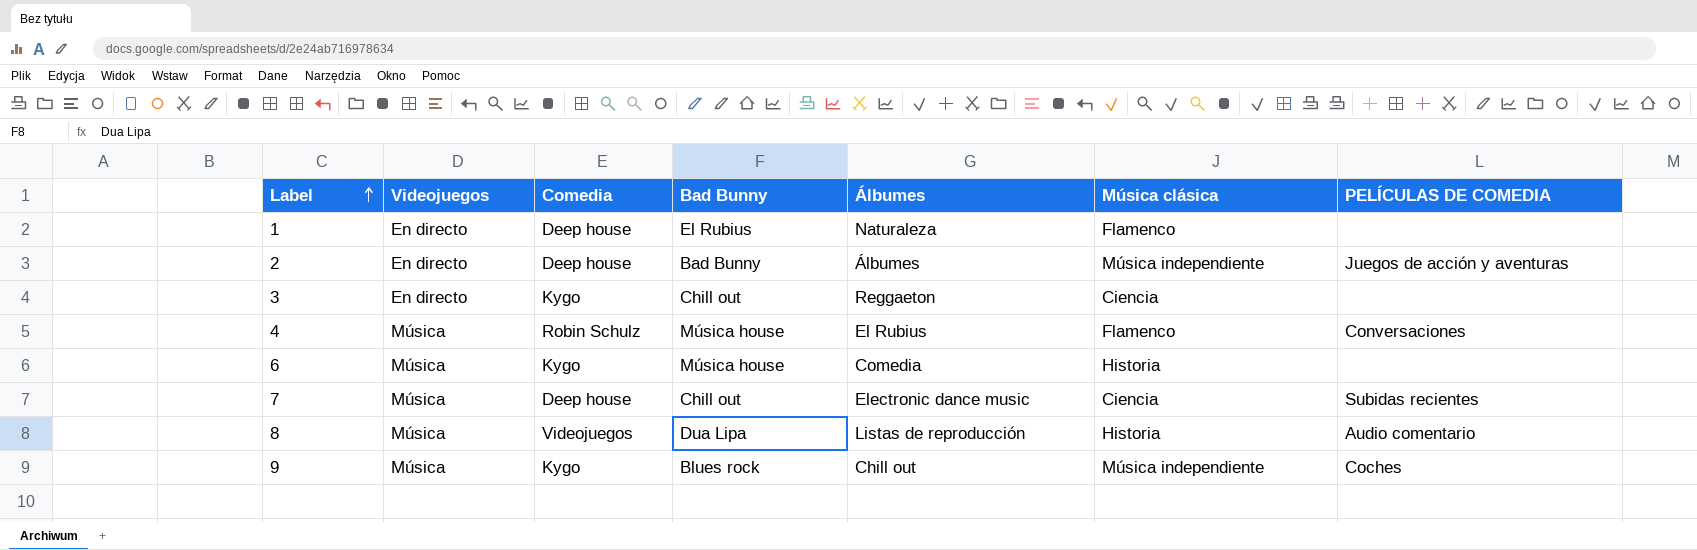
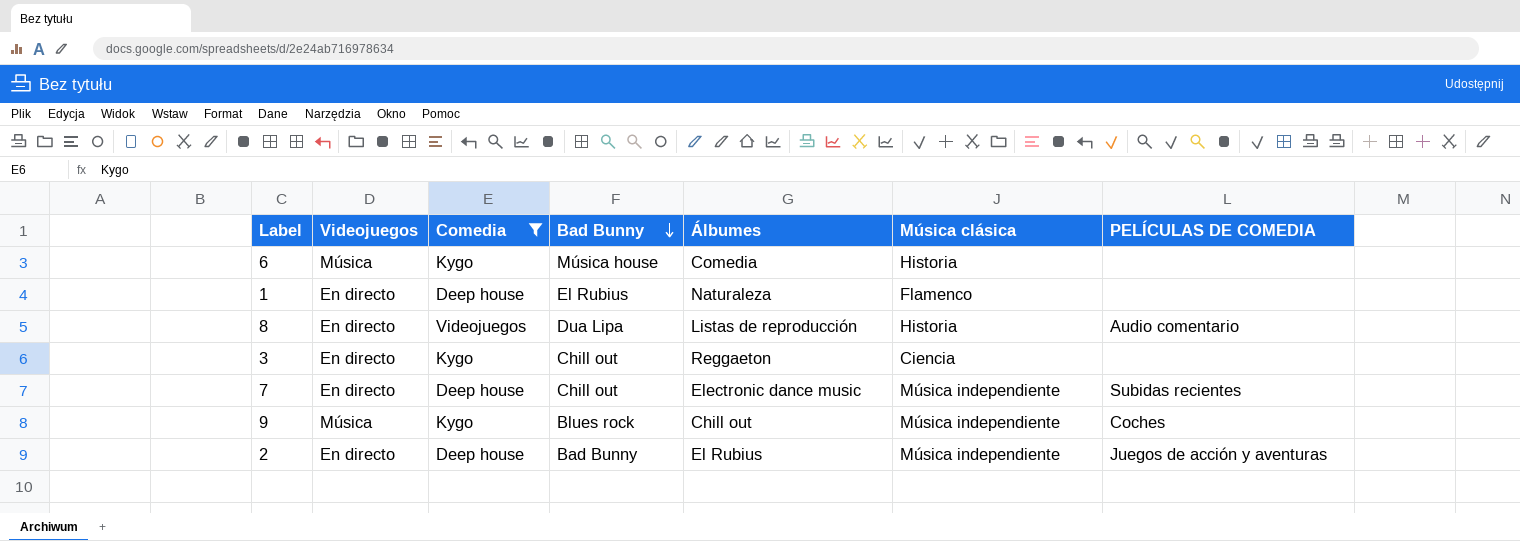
filter: none -> Comedia != Robin Schulz
row order: Label ascending -> Bad Bunny descending
8 | Videojuegos: Música -> En directo
7 | Videojuegos: Música -> En directo
7 | Música clásica: Ciencia -> Música independiente
2 | Álbumes: Álbumes -> El Rubius

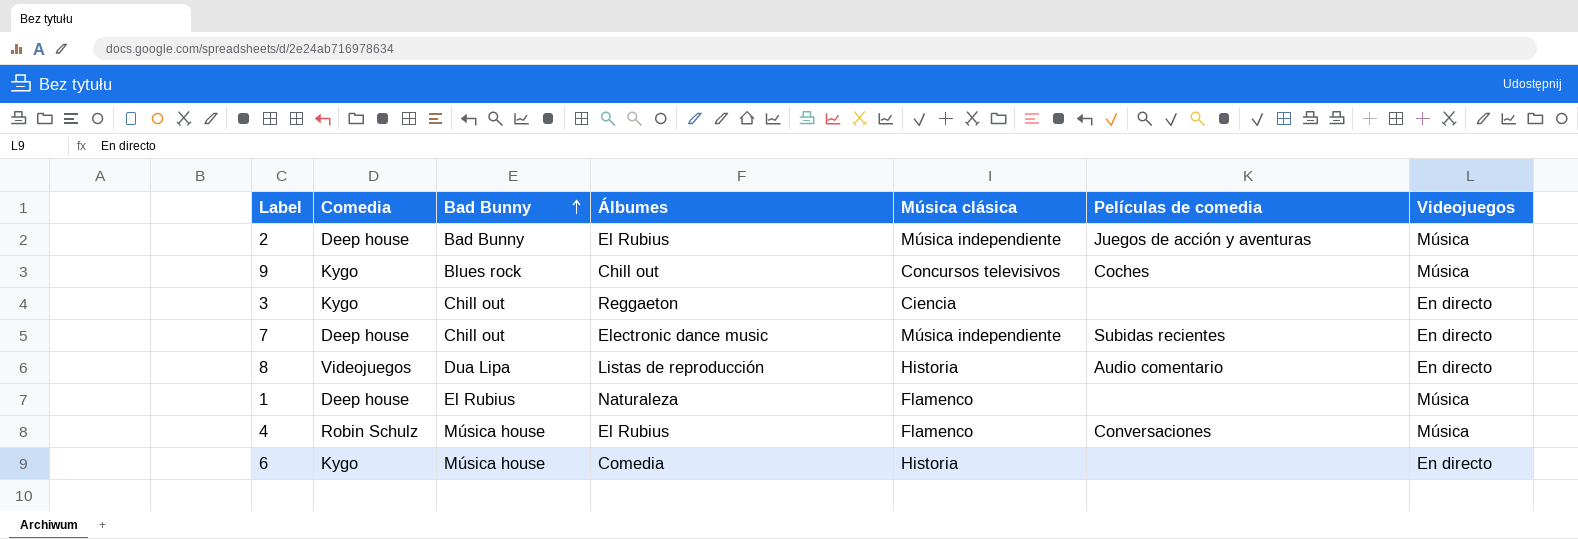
filter: Comedia != Robin Schulz -> none
row order: Bad Bunny descending -> Bad Bunny ascending
column name: PELÍCULAS DE COMEDIA -> Películas de comedia
column Videojuegos | position: 2 -> 7
2 | Videojuegos: En directo -> Música
9 | Música clásica: Música independiente -> Concursos televisivos
1 | Videojuegos: En directo -> Música
6 | Videojuegos: Música -> En directo

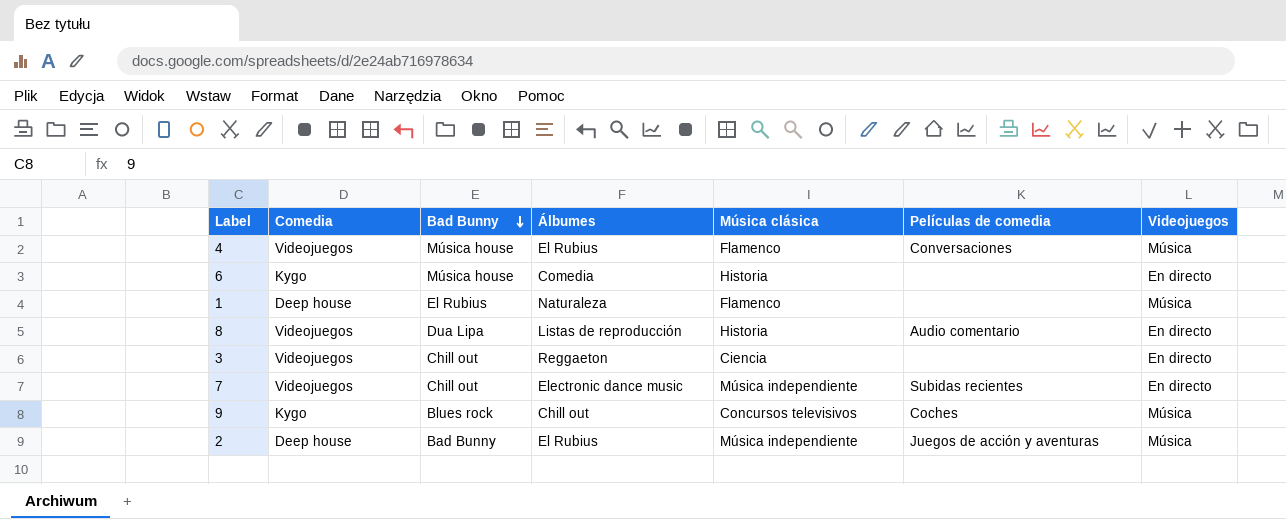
row order: Bad Bunny ascending -> Bad Bunny descending
4 | Comedia: Robin Schulz -> Videojuegos
3 | Comedia: Kygo -> Videojuegos
7 | Comedia: Deep house -> Videojuegos

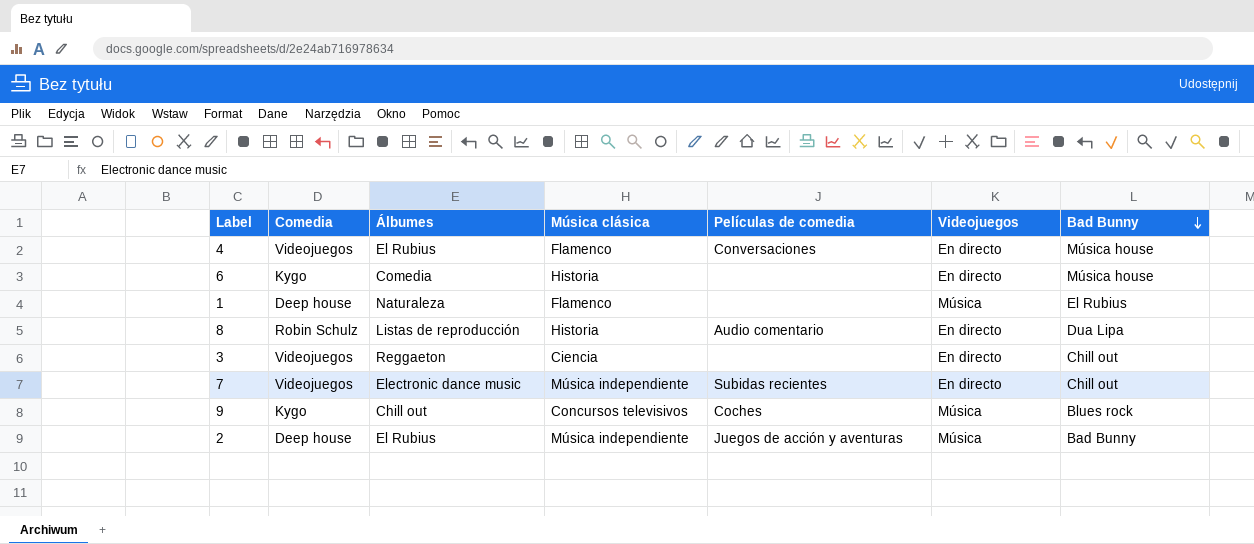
column Bad Bunny | position: 3 -> 7
4 | Videojuegos: Música -> En directo
8 | Comedia: Videojuegos -> Robin Schulz

